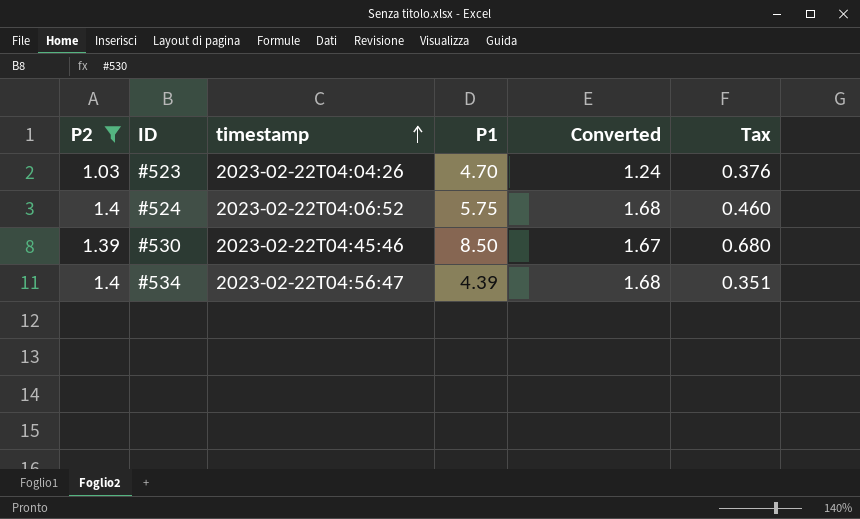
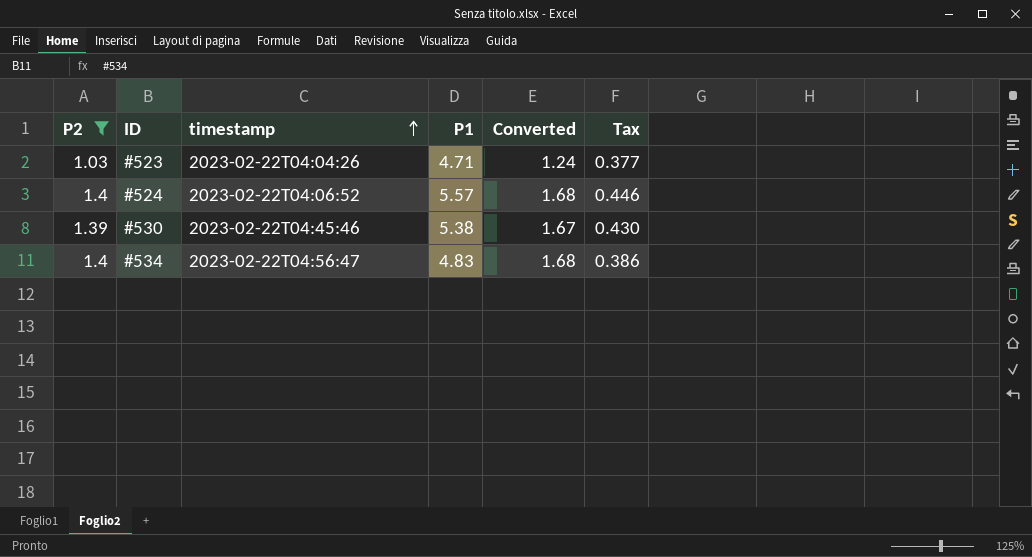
#523 | P1: 4.70 -> 4.71
#523 | Tax: 0.376 -> 0.377
#524 | P1: 5.75 -> 5.57
#524 | Tax: 0.460 -> 0.446
#530 | P1: 8.50 -> 5.38
#530 | Tax: 0.680 -> 0.430
#534 | P1: 4.39 -> 4.83
#534 | Tax: 0.351 -> 0.386

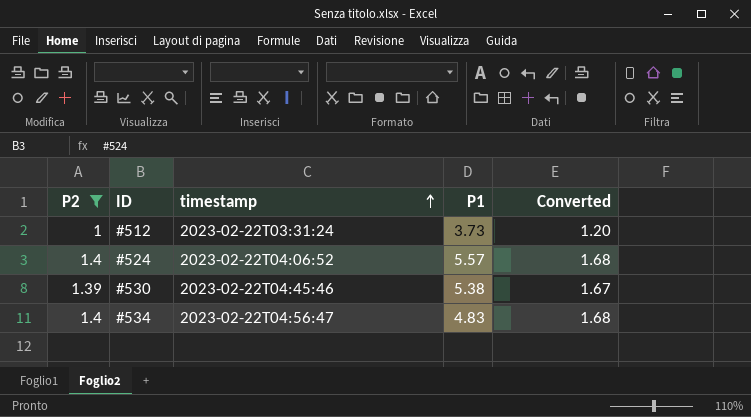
column Tax | formula: [P1] * 0.08 -> none
row #523: 1.03 | 2023-02-22T04:04:26 | 4.71 | 1.24 | 0.377 -> none
row #512: none -> 1 | 2023-02-22T03:31:24 | 3.73 | 1.20

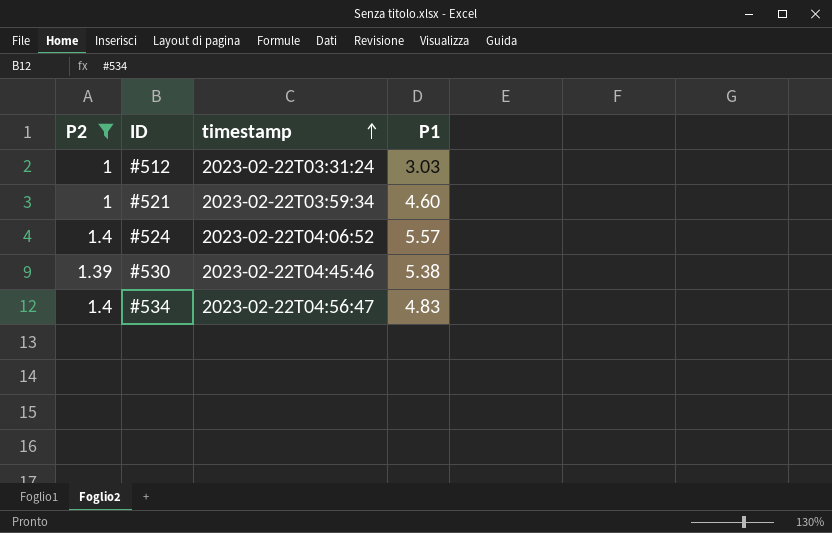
column Converted | formula: [P2] * 1.2 -> none
#512 | P1: 3.73 -> 3.03
row #521: none -> 1 | 2023-02-22T03:59:34 | 4.60

